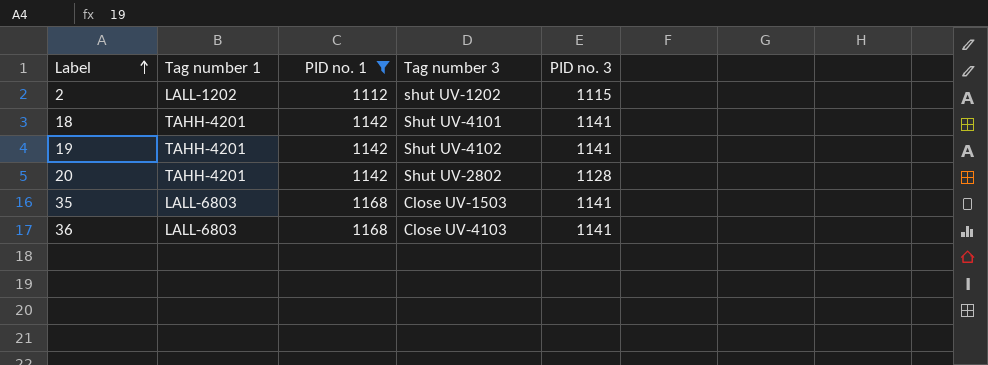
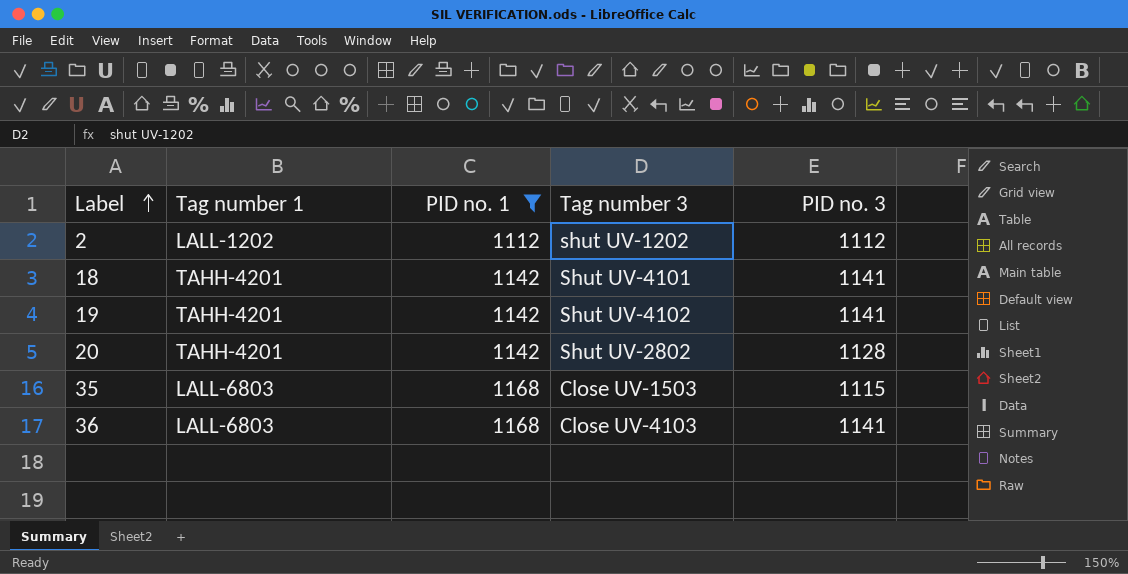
2 | PID no. 3: 1115 -> 1112
35 | PID no. 3: 1141 -> 1115

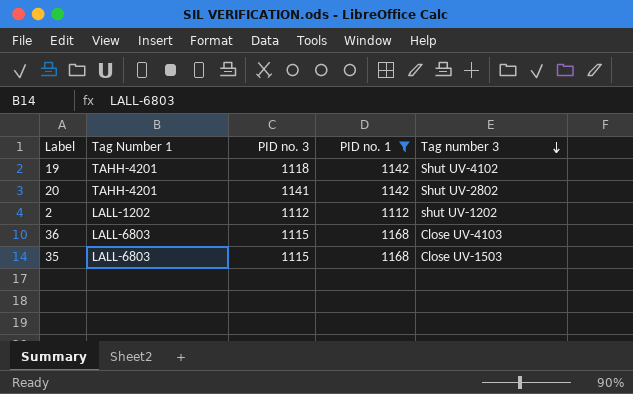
row order: Label ascending -> Tag number 3 descending
column name: Tag number 1 -> Tag Number 1
column PID no. 3 | position: 5 -> 3
row 18: TAHH-4201 | 1142 | Shut UV-4101 | 1141 -> none
19 | PID no. 3: 1141 -> 1118
20 | PID no. 3: 1128 -> 1141
36 | PID no. 3: 1141 -> 1115

